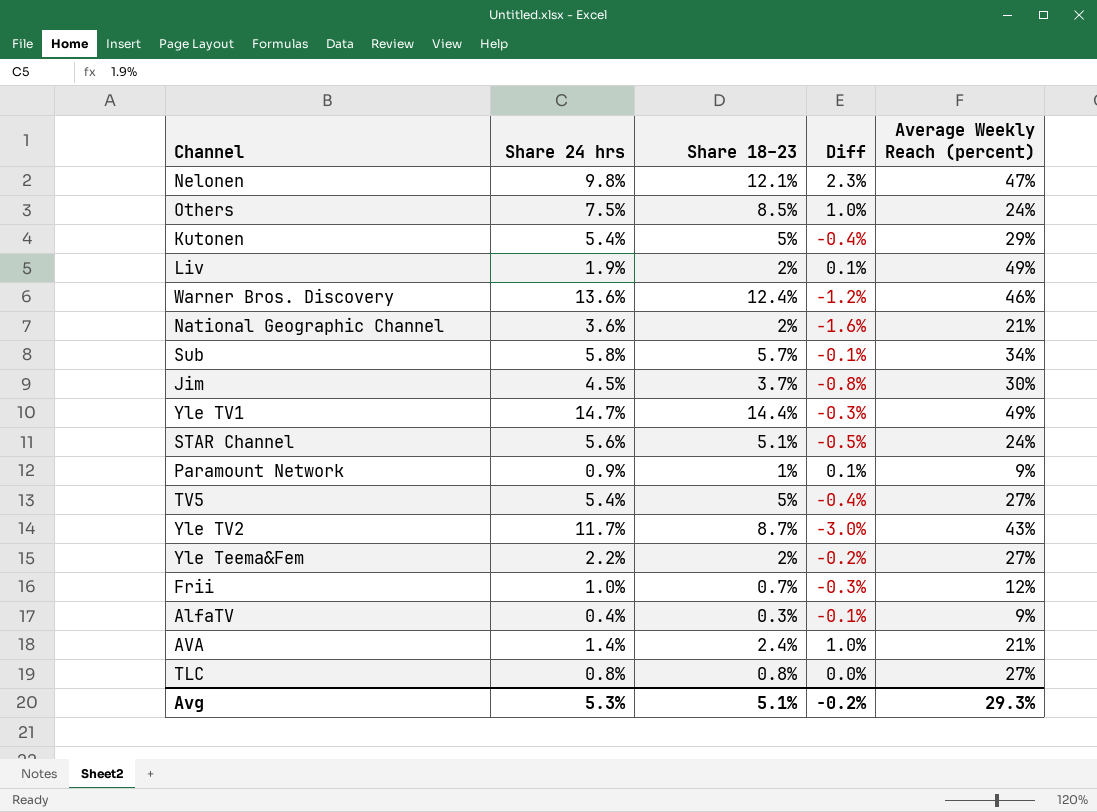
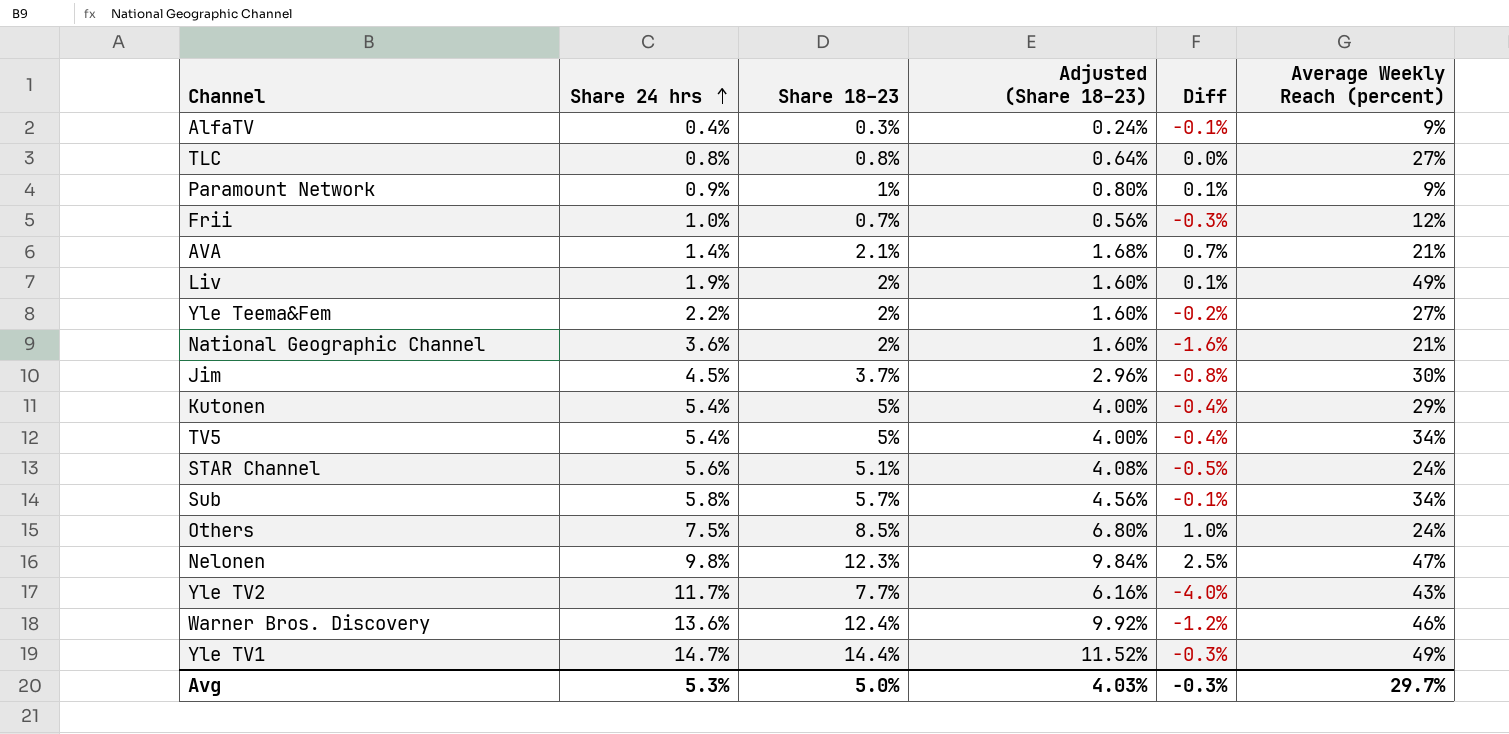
row order: none -> Share 24 hrs ascending
column Adjusted (Share 18–23) | formula: none -> [Share 18–23] * 0.8
AVA | Share 18–23: 2.4% -> 2.1%
AVA | Diff: 1.0% -> 0.7%
TV5 | Average Weekly Reach (percent): 27% -> 34%
Nelonen | Share 18–23: 12.1% -> 12.3%
Nelonen | Diff: 2.3% -> 2.5%
Yle TV2 | Share 18–23: 8.7% -> 7.7%
Yle TV2 | Diff: -3.0% -> -4.0%
Avg | Share 18–23: 5.1% -> 5.0%
Avg | Diff: -0.2% -> -0.3%
Avg | Average Weekly Reach (percent): 29.3% -> 29.7%

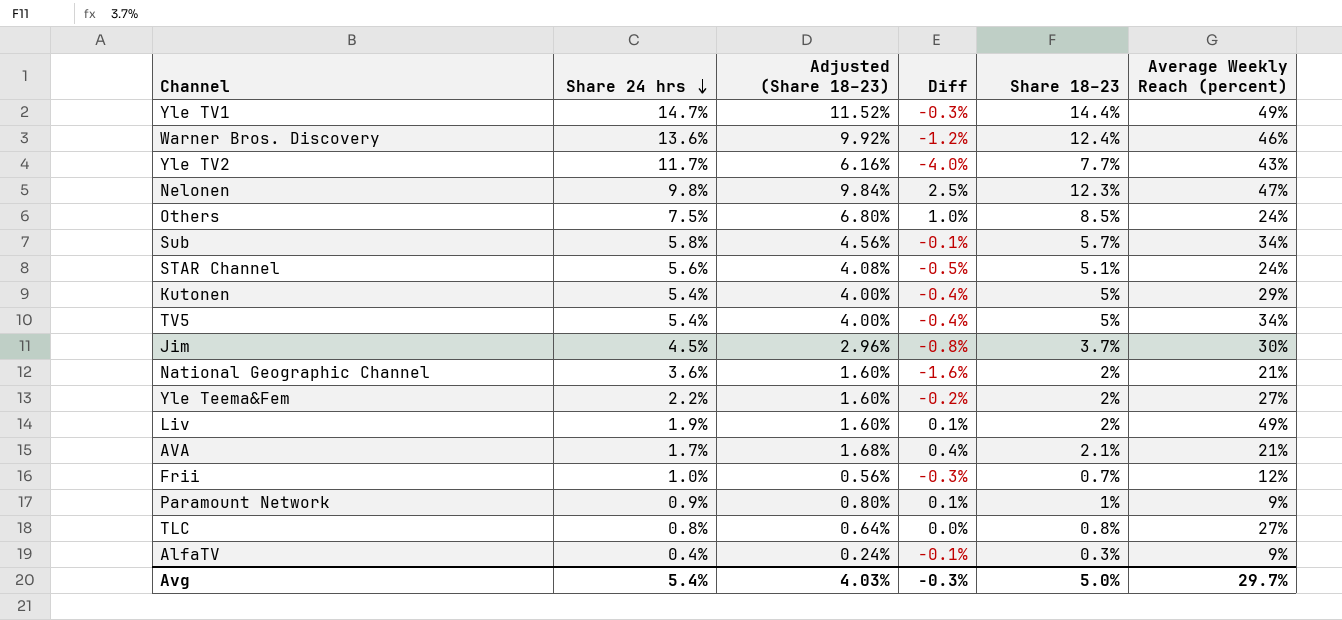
row order: Share 24 hrs ascending -> Share 24 hrs descending
column Share 18–23 | position: 3 -> 5
AVA | Share 24 hrs: 1.4% -> 1.7%
AVA | Diff: 0.7% -> 0.4%
Avg | Share 24 hrs: 5.3% -> 5.4%

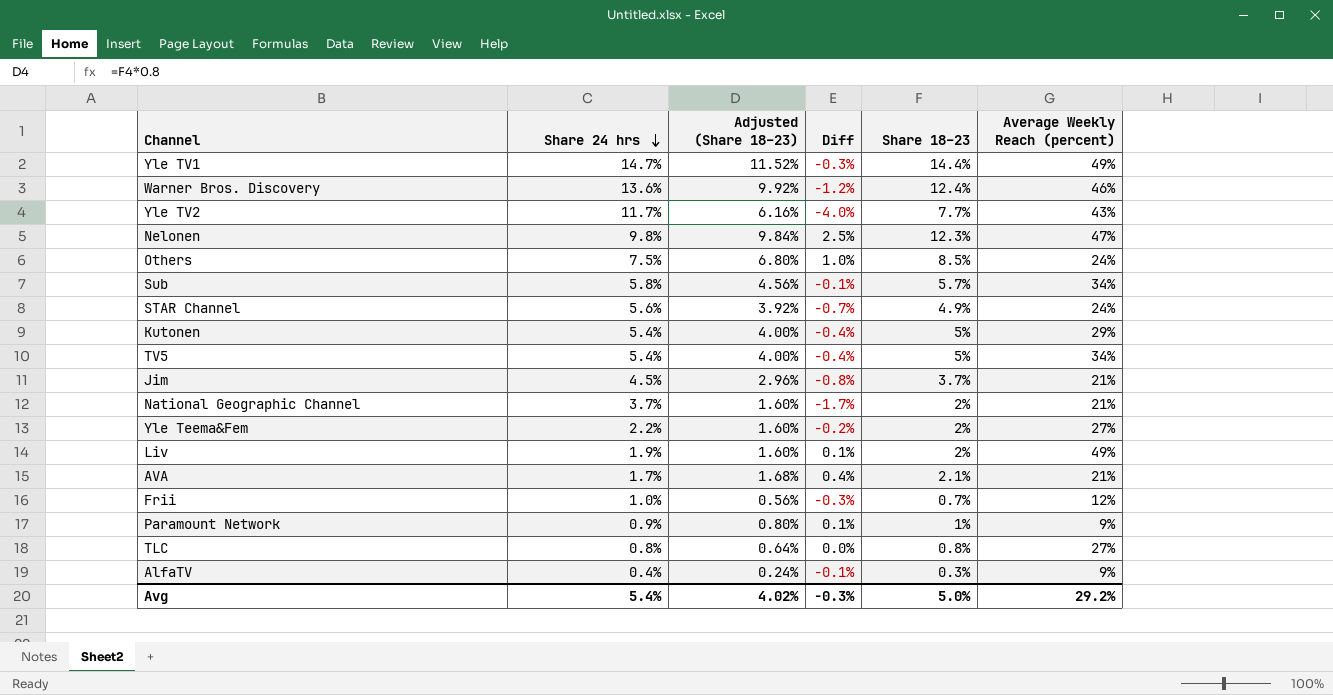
STAR Channel | Adjusted (Share 18–23): 4.08% -> 3.92%
STAR Channel | Diff: -0.5% -> -0.7%
STAR Channel | Share 18–23: 5.1% -> 4.9%
Jim | Average Weekly Reach (percent): 30% -> 21%
National Geographic Channel | Share 24 hrs: 3.6% -> 3.7%
National Geographic Channel | Diff: -1.6% -> -1.7%
Avg | Adjusted (Share 18–23): 4.03% -> 4.02%
Avg | Average Weekly Reach (percent): 29.7% -> 29.2%

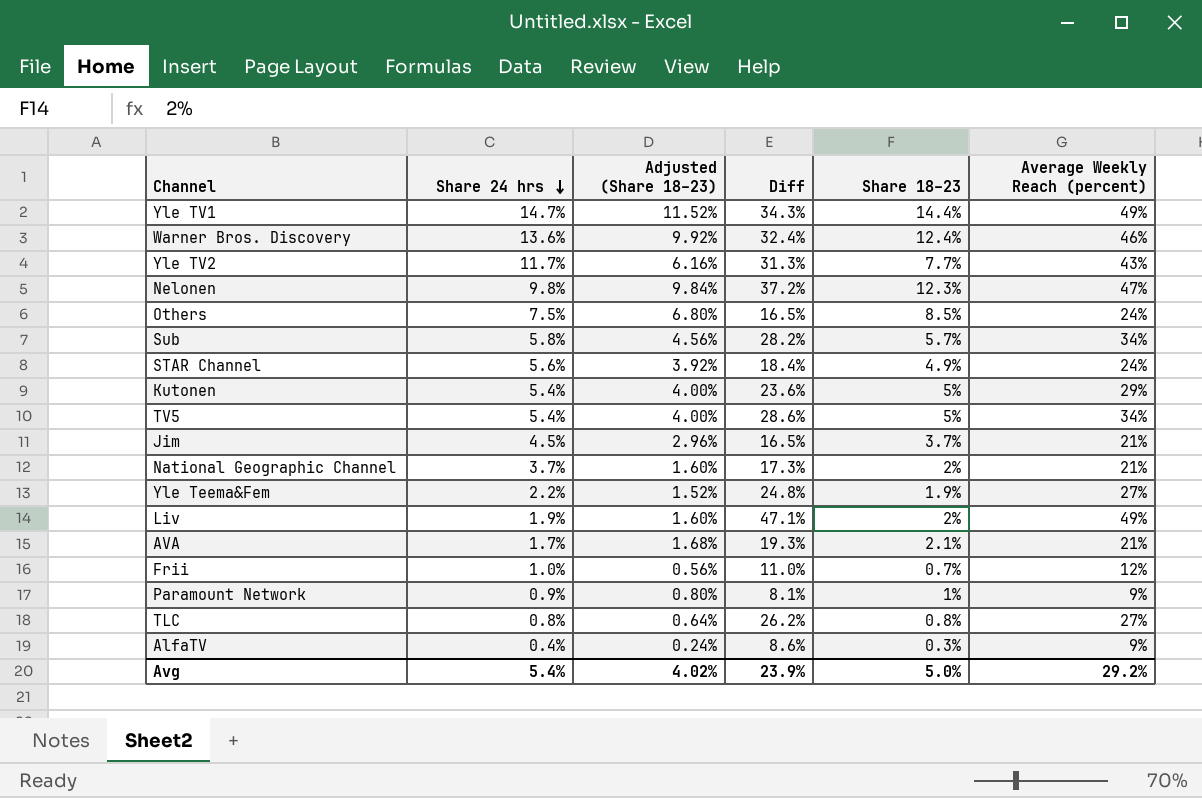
column Diff | formula: [Share 18–23] - [Share 24 hrs] -> [Average Weekly Reach (percent)] - [Share 24 hrs]
Yle Teema&Fem | Adjusted (Share 18–23): 1.60% -> 1.52%
Yle Teema&Fem | Share 18–23: 2% -> 1.9%
Avg | Diff: -0.3% -> 23.9%

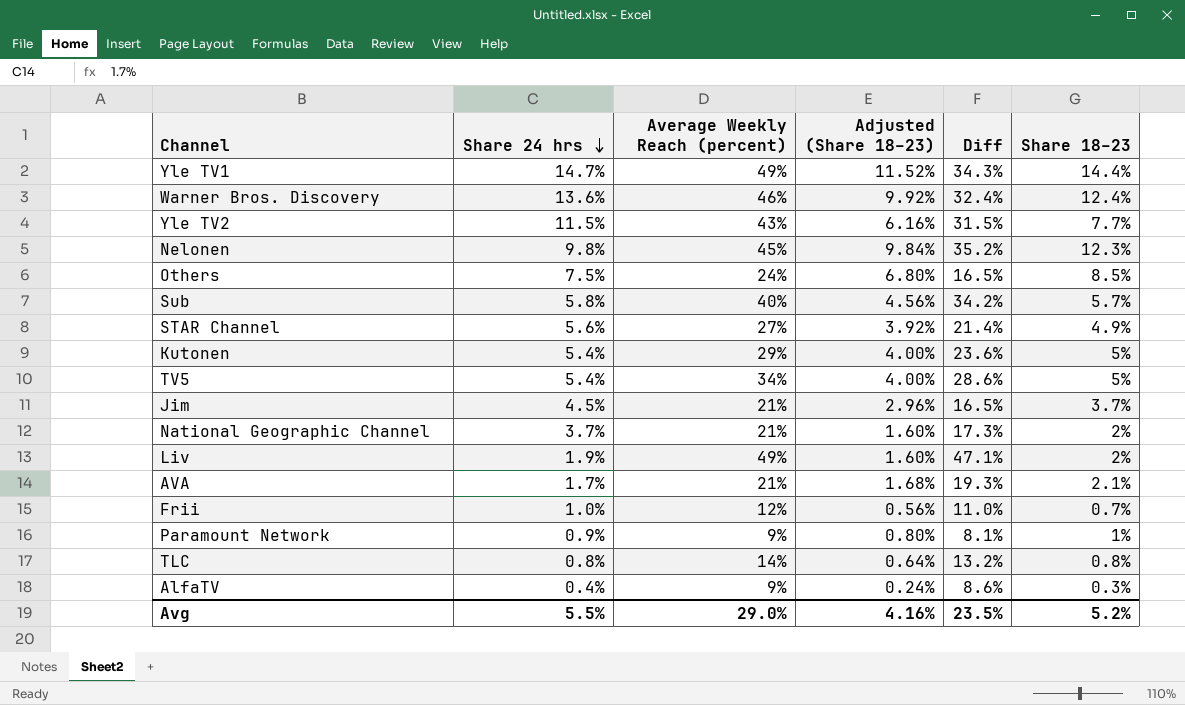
column Average Weekly Reach (percent) | position: 6 -> 3
row Yle Teema&Fem: 2.2% | 1.52% | 24.8% | 1.9% | 27% -> none
Yle TV2 | Share 24 hrs: 11.7% -> 11.5%
Yle TV2 | Diff: 31.3% -> 31.5%
Nelonen | Average Weekly Reach (percent): 47% -> 45%
Nelonen | Diff: 37.2% -> 35.2%
Sub | Average Weekly Reach (percent): 34% -> 40%
Sub | Diff: 28.2% -> 34.2%
STAR Channel | Average Weekly Reach (percent): 24% -> 27%
STAR Channel | Diff: 18.4% -> 21.4%
TLC | Average Weekly Reach (percent): 27% -> 14%
TLC | Diff: 26.2% -> 13.2%
Avg | Share 24 hrs: 5.4% -> 5.5%
Avg | Average Weekly Reach (percent): 29.2% -> 29.0%
Avg | Adjusted (Share 18–23): 4.02% -> 4.16%
Avg | Diff: 23.9% -> 23.5%
Avg | Share 18–23: 5.0% -> 5.2%

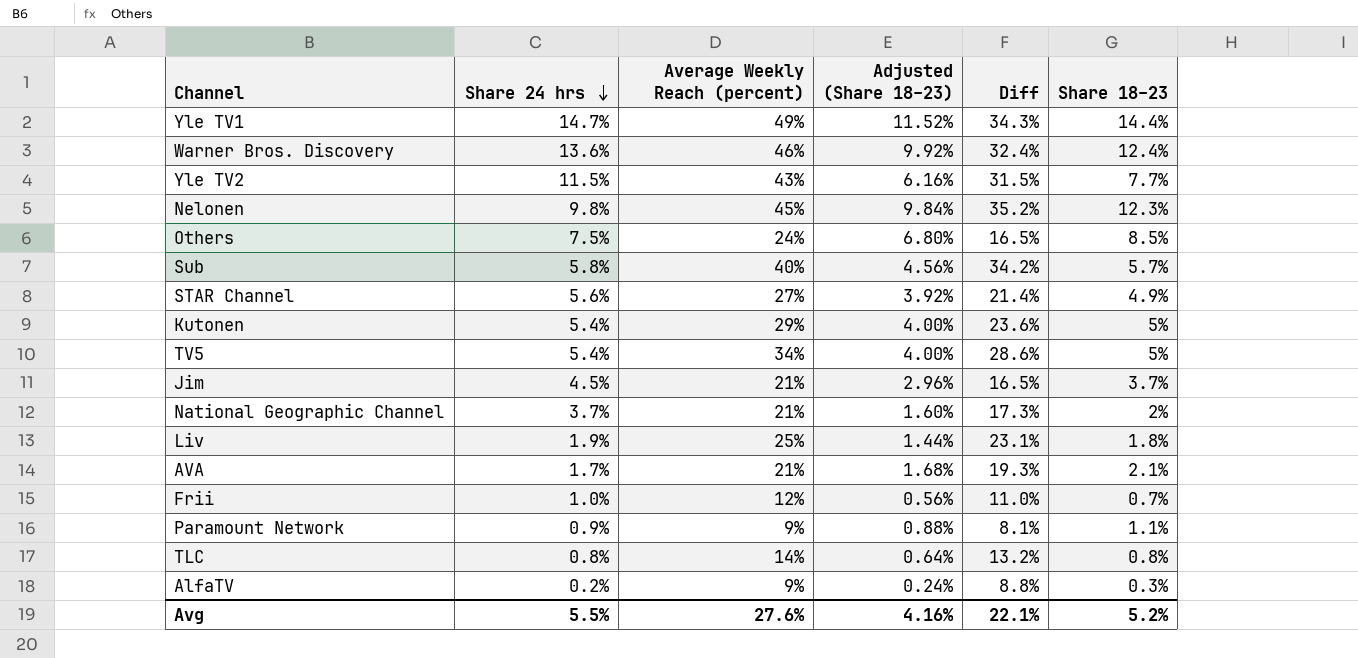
Liv | Average Weekly Reach (percent): 49% -> 25%
Liv | Adjusted (Share 18–23): 1.60% -> 1.44%
Liv | Diff: 47.1% -> 23.1%
Liv | Share 18–23: 2% -> 1.8%
Paramount Network | Adjusted (Share 18–23): 0.80% -> 0.88%
Paramount Network | Share 18–23: 1% -> 1.1%
AlfaTV | Share 24 hrs: 0.4% -> 0.2%
AlfaTV | Diff: 8.6% -> 8.8%
Avg | Average Weekly Reach (percent): 29.0% -> 27.6%
Avg | Diff: 23.5% -> 22.1%

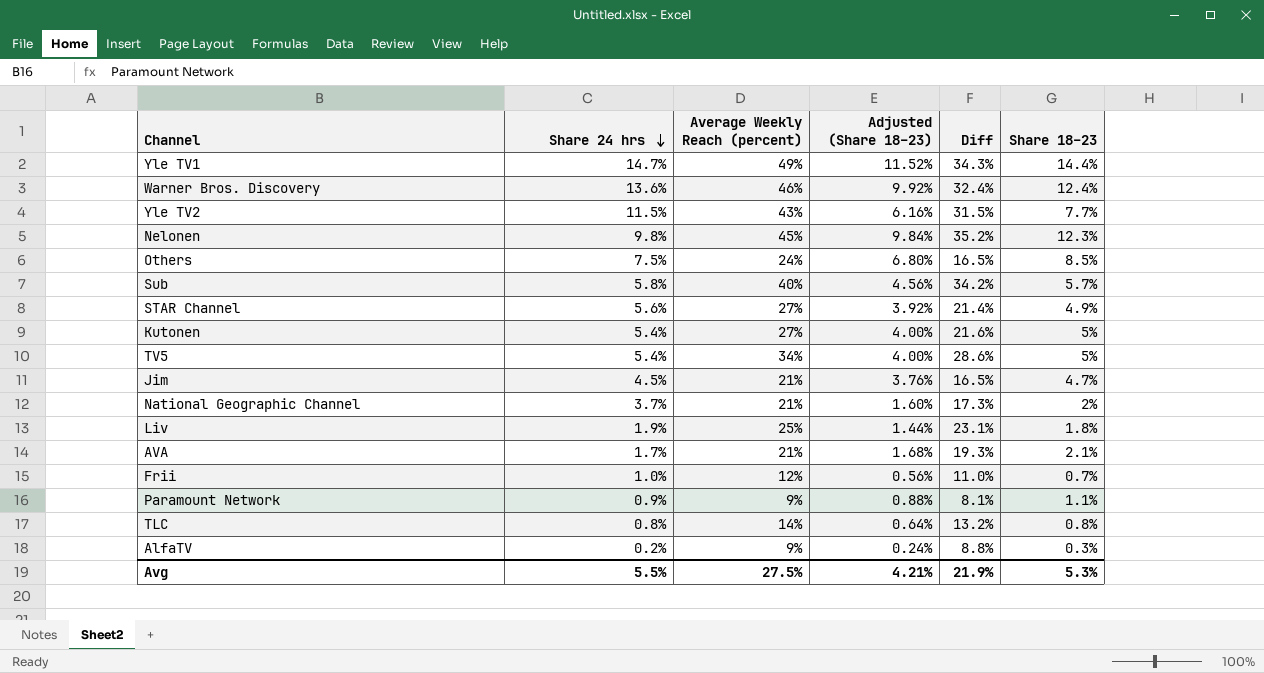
Kutonen | Average Weekly Reach (percent): 29% -> 27%
Kutonen | Diff: 23.6% -> 21.6%
Jim | Adjusted (Share 18–23): 2.96% -> 3.76%
Jim | Share 18–23: 3.7% -> 4.7%
Avg | Average Weekly Reach (percent): 27.6% -> 27.5%
Avg | Adjusted (Share 18–23): 4.16% -> 4.21%
Avg | Diff: 22.1% -> 21.9%
Avg | Share 18–23: 5.2% -> 5.3%

